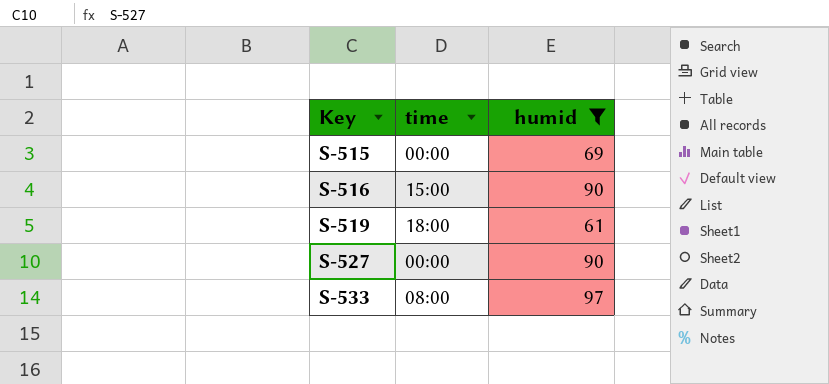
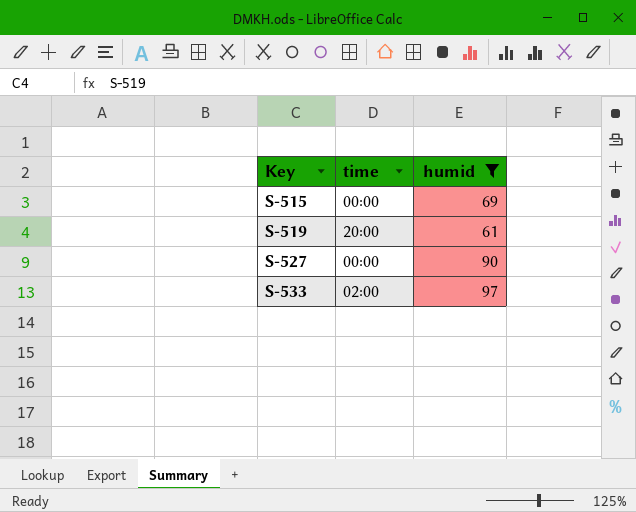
row S-516: 15:00 | 90 -> none
S-519 | time: 18:00 -> 20:00
S-533 | time: 08:00 -> 02:00

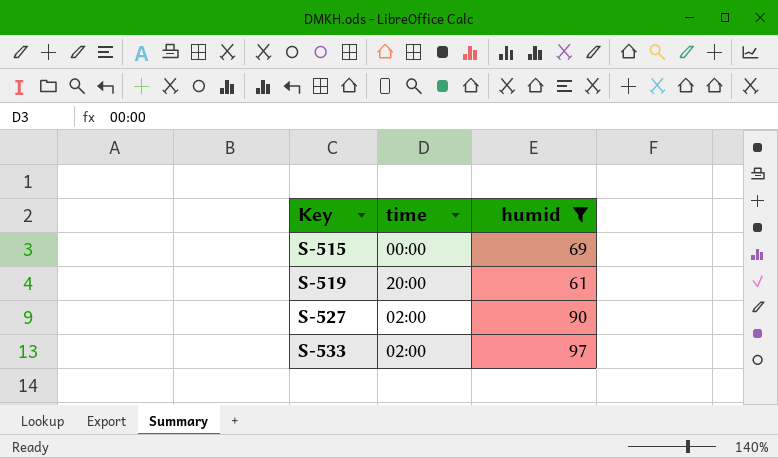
S-527 | time: 00:00 -> 02:00

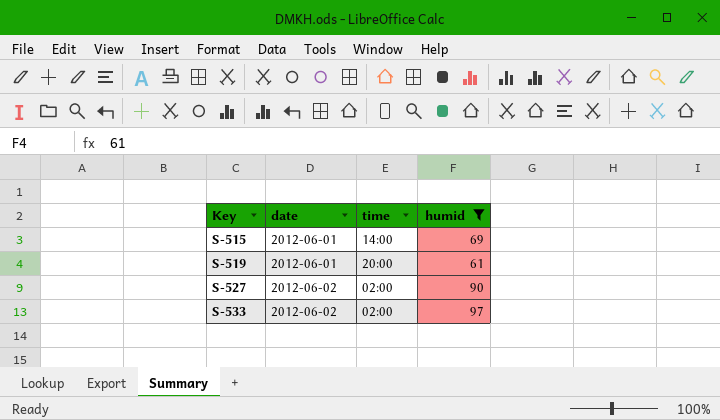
column date | position: none -> 2
S-515 | time: 00:00 -> 14:00

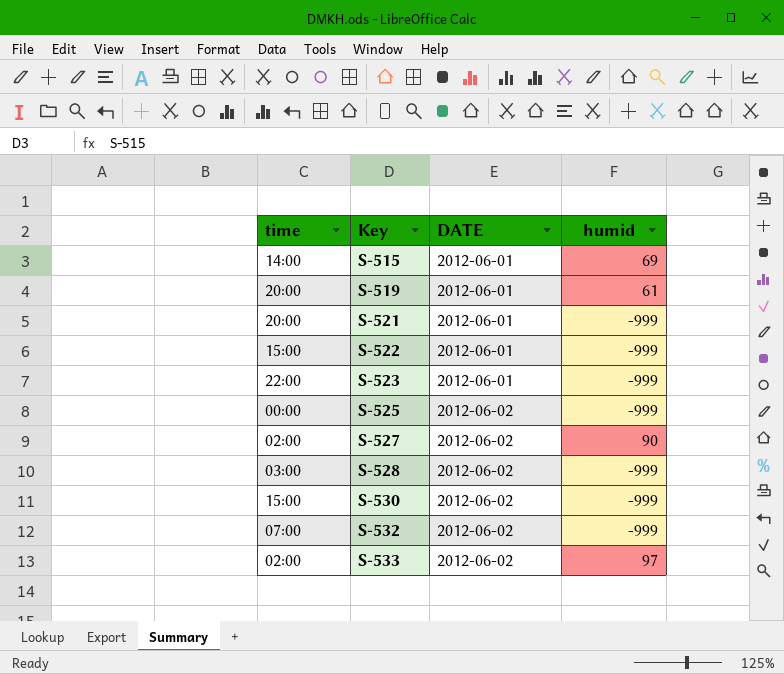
filter: humid != -999 -> none
column time | position: 3 -> 1
column name: date -> DATE

